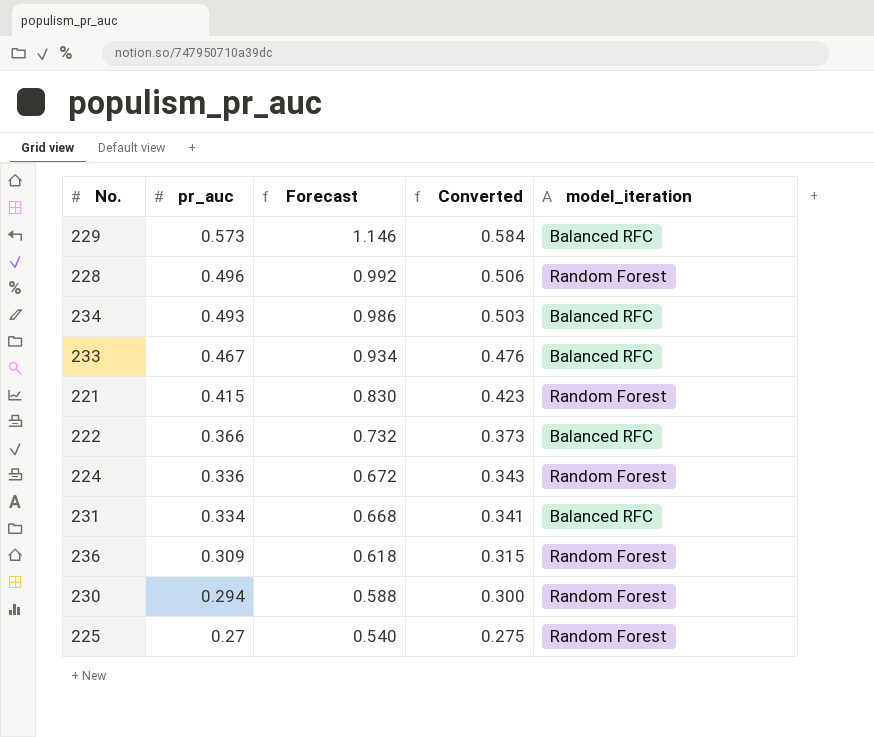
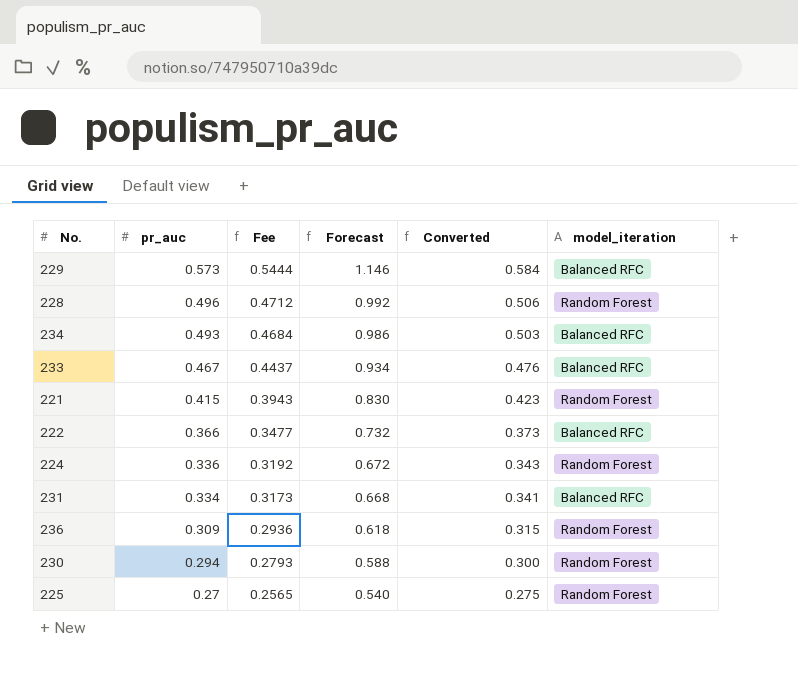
column Fee | formula: none -> [pr_auc] * 0.95

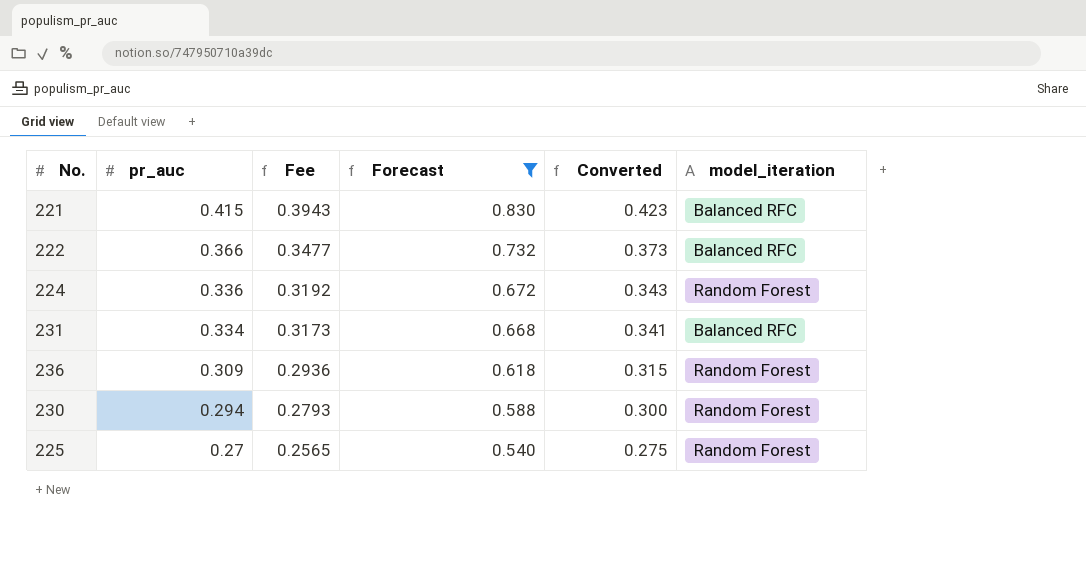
filter: none -> Forecast <= 0.830
221 | model_iteration: Random Forest -> Balanced RFC

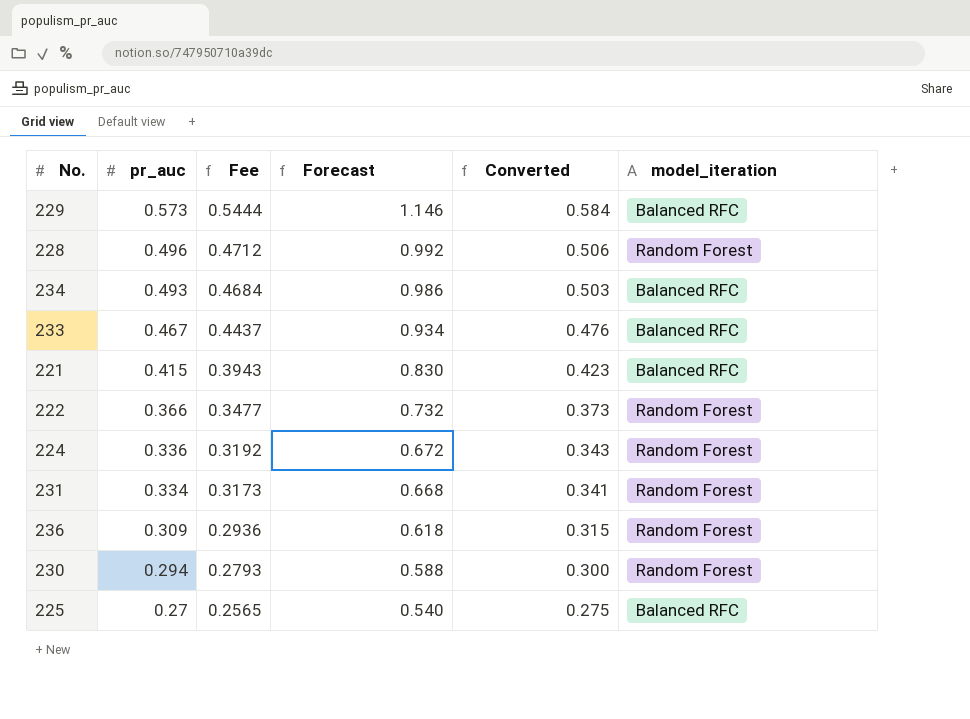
filter: Forecast <= 0.830 -> none
222 | model_iteration: Balanced RFC -> Random Forest
231 | model_iteration: Balanced RFC -> Random Forest
225 | model_iteration: Random Forest -> Balanced RFC

